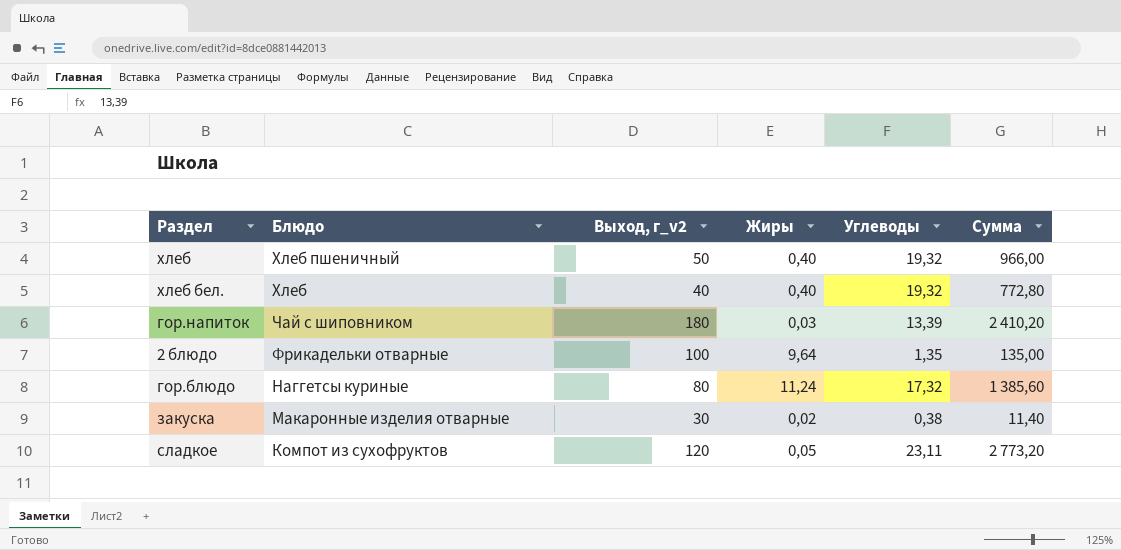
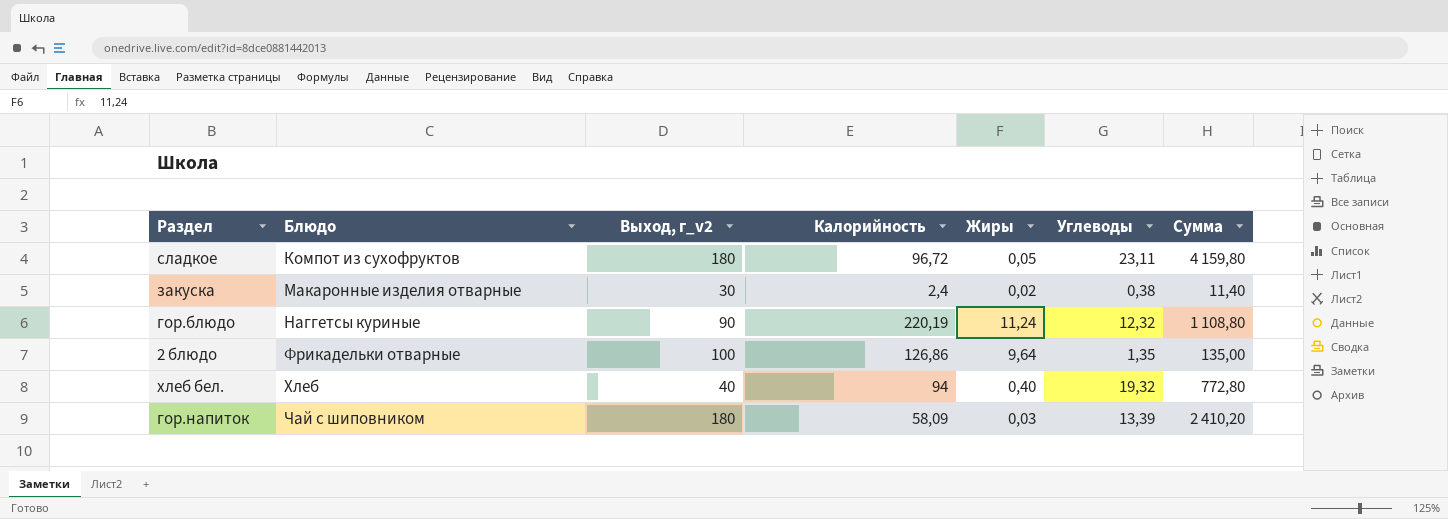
row order: none -> Блюдо ascending
column Калорийность | position: none -> 4
row хлеб: Хлеб пшеничный | 50 | 0,40 | 19,32 | 966,00 -> none
сладкое | Выход, г_v2: 120 -> 180
сладкое | Сумма: 2 773,20 -> 4 159,80
гор.блюдо | Выход, г_v2: 80 -> 90
гор.блюдо | Углеводы: 17,32 -> 12,32
гор.блюдо | Сумма: 1 385,60 -> 1 108,80

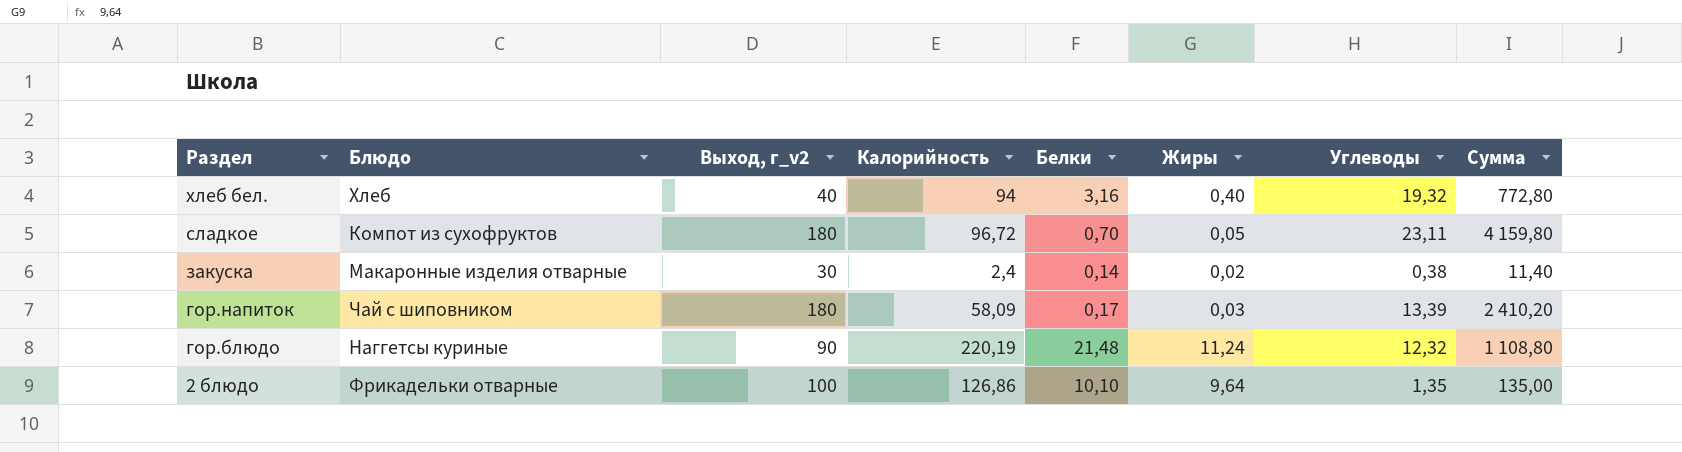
row order: Блюдо ascending -> Раздел descending
column Белки | position: none -> 5

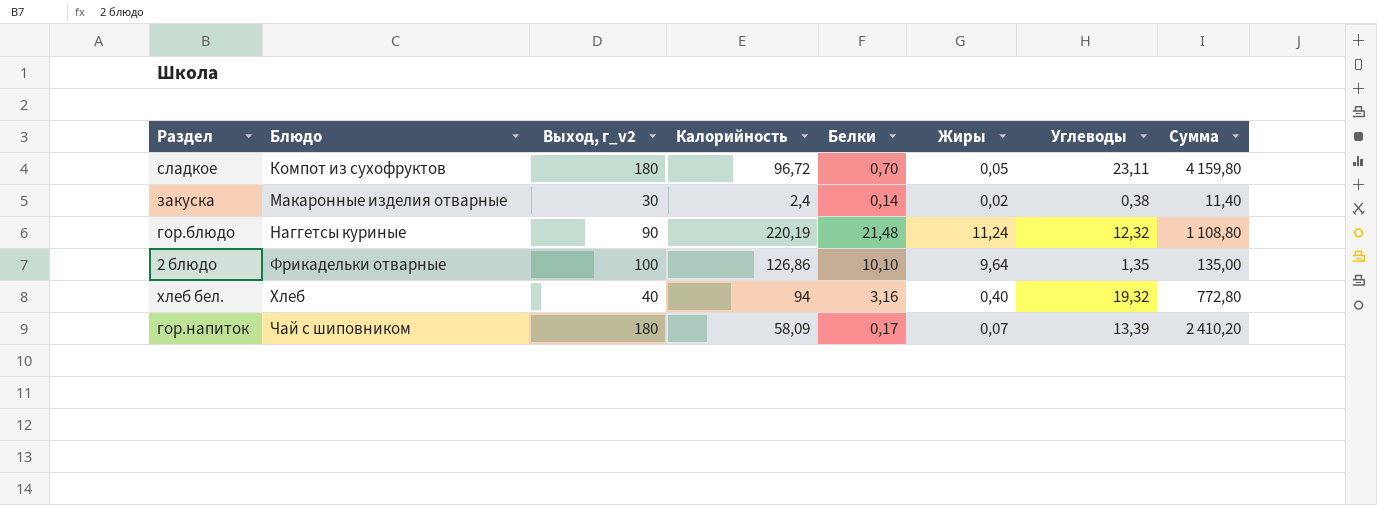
row order: Раздел descending -> Блюдо ascending
гор.напиток | Жиры: 0,03 -> 0,07

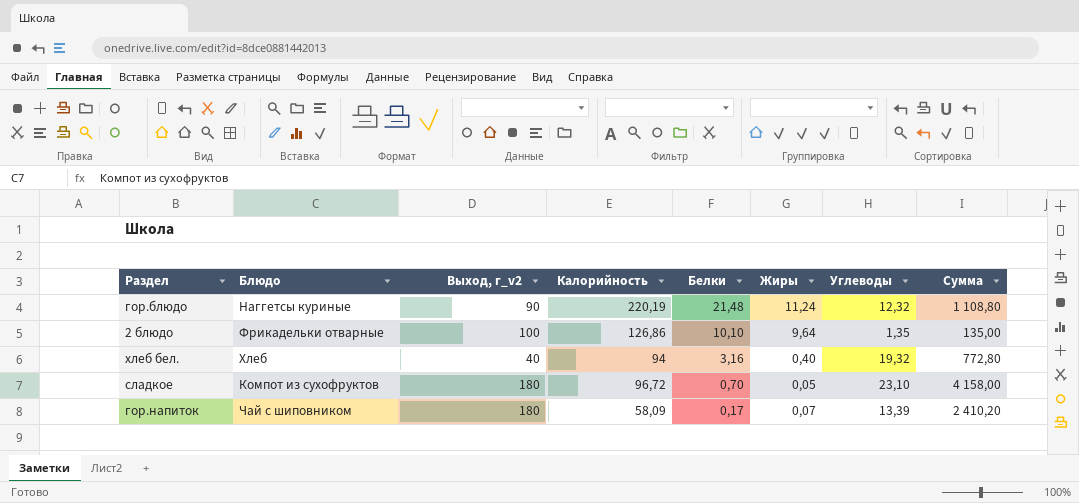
row order: Блюдо ascending -> Белки descending
row закуска: Макаронные изделия отварные | 30 | 2,4 | 0,14 | 0,02 | 0,38 | 11,40 -> none
сладкое | Углеводы: 23,11 -> 23,10
сладкое | Сумма: 4 159,80 -> 4 158,00

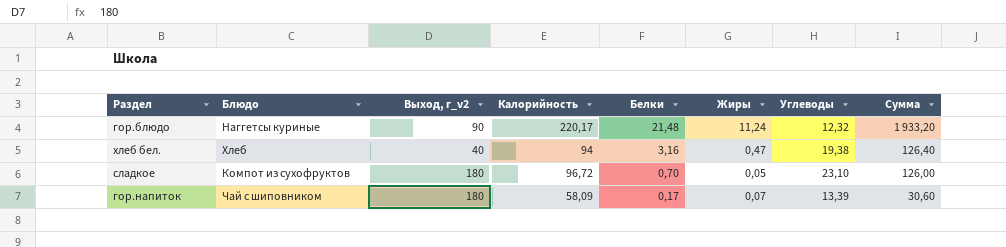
column Сумма | formula: [Выход, г_v2] * [Углеводы] -> [Выход, г_v2] * [Белки]
row 2 блюдо: Фрикадельки отварные | 100 | 126,86 | 10,10 | 9,64 | 1,35 | 135,00 -> none
гор.блюдо | Калорийность: 220,19 -> 220,17
хлеб бел. | Жиры: 0,40 -> 0,47
хлеб бел. | Углеводы: 19,32 -> 19,38

